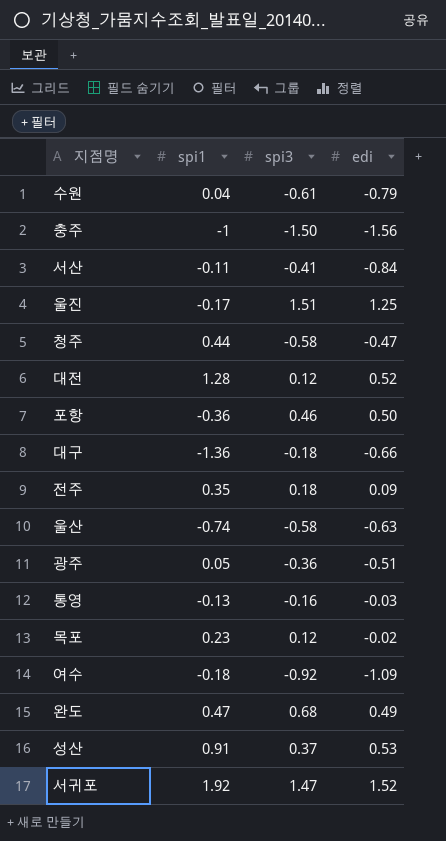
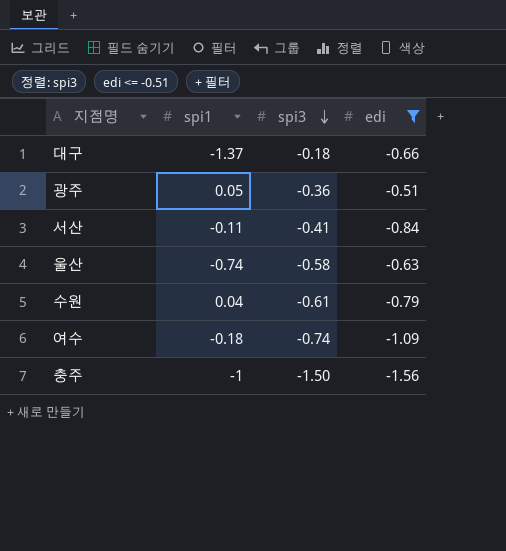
filter: none -> edi <= -0.51
row order: none -> spi3 descending
대구 | spi1: -1.36 -> -1.37
여수 | spi3: -0.92 -> -0.74

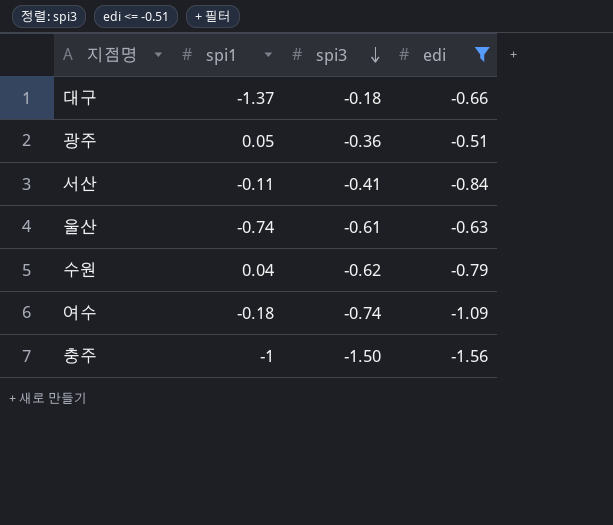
울산 | spi3: -0.58 -> -0.61
수원 | spi3: -0.61 -> -0.62

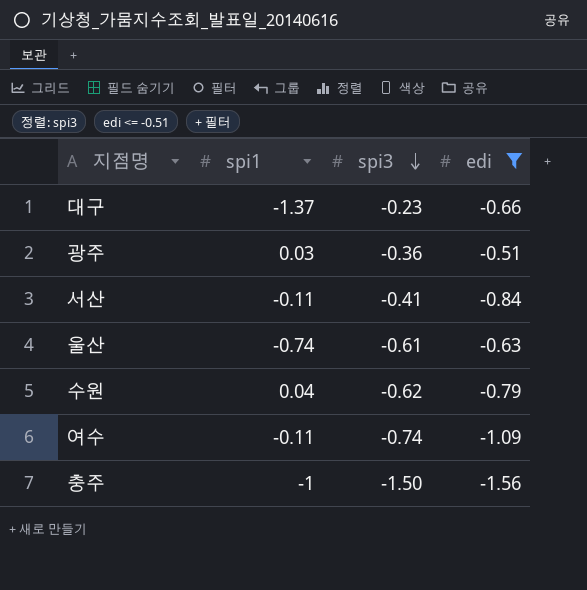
대구 | spi3: -0.18 -> -0.23
광주 | spi1: 0.05 -> 0.03
여수 | spi1: -0.18 -> -0.11

